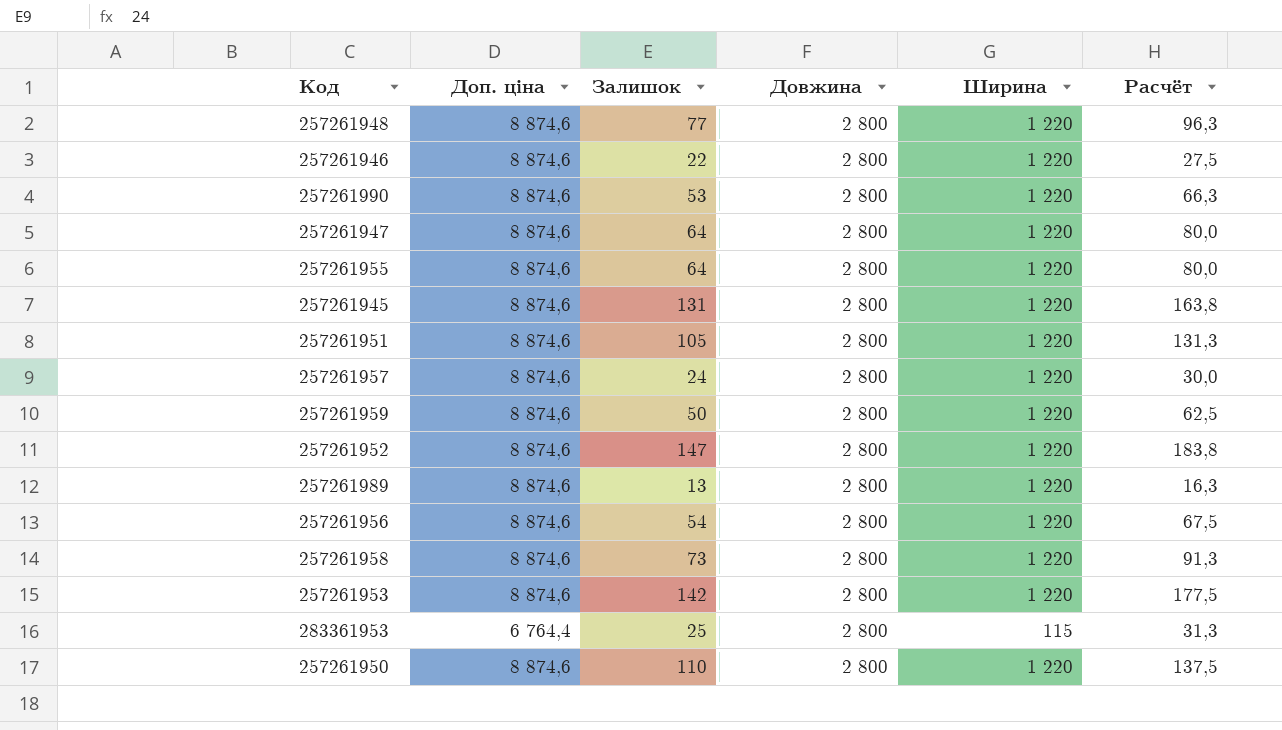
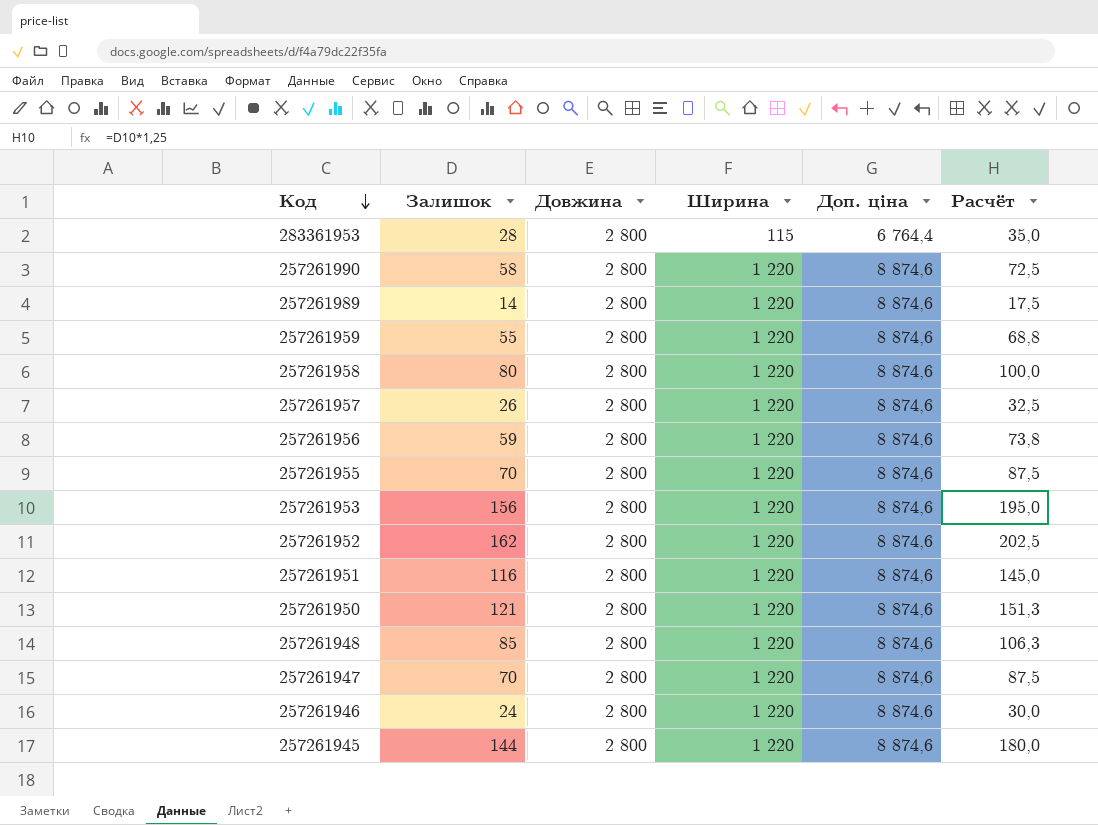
row order: none -> Код descending
column Доп. ціна | position: 2 -> 5
283361953 | Залишок: 25 -> 28
283361953 | Расчёт: 31,3 -> 35,0
257261990 | Залишок: 53 -> 58
257261990 | Расчёт: 66,3 -> 72,5
257261989 | Залишок: 13 -> 14
257261989 | Расчёт: 16,3 -> 17,5
257261959 | Залишок: 50 -> 55
257261959 | Расчёт: 62,5 -> 68,8
257261958 | Залишок: 73 -> 80
257261958 | Расчёт: 91,3 -> 100,0
257261957 | Залишок: 24 -> 26
257261957 | Расчёт: 30,0 -> 32,5
257261956 | Залишок: 54 -> 59
257261956 | Расчёт: 67,5 -> 73,8
257261955 | Залишок: 64 -> 70
257261955 | Расчёт: 80,0 -> 87,5
257261953 | Залишок: 142 -> 156
257261953 | Расчёт: 177,5 -> 195,0
257261952 | Залишок: 147 -> 162
257261952 | Расчёт: 183,8 -> 202,5
257261951 | Залишок: 105 -> 116
257261951 | Расчёт: 131,3 -> 145,0
257261950 | Залишок: 110 -> 121
257261950 | Расчёт: 137,5 -> 151,3
257261948 | Залишок: 77 -> 85
257261948 | Расчёт: 96,3 -> 106,3
257261947 | Залишок: 64 -> 70
257261947 | Расчёт: 80,0 -> 87,5
257261946 | Залишок: 22 -> 24
257261946 | Расчёт: 27,5 -> 30,0
257261945 | Залишок: 131 -> 144
257261945 | Расчёт: 163,8 -> 180,0

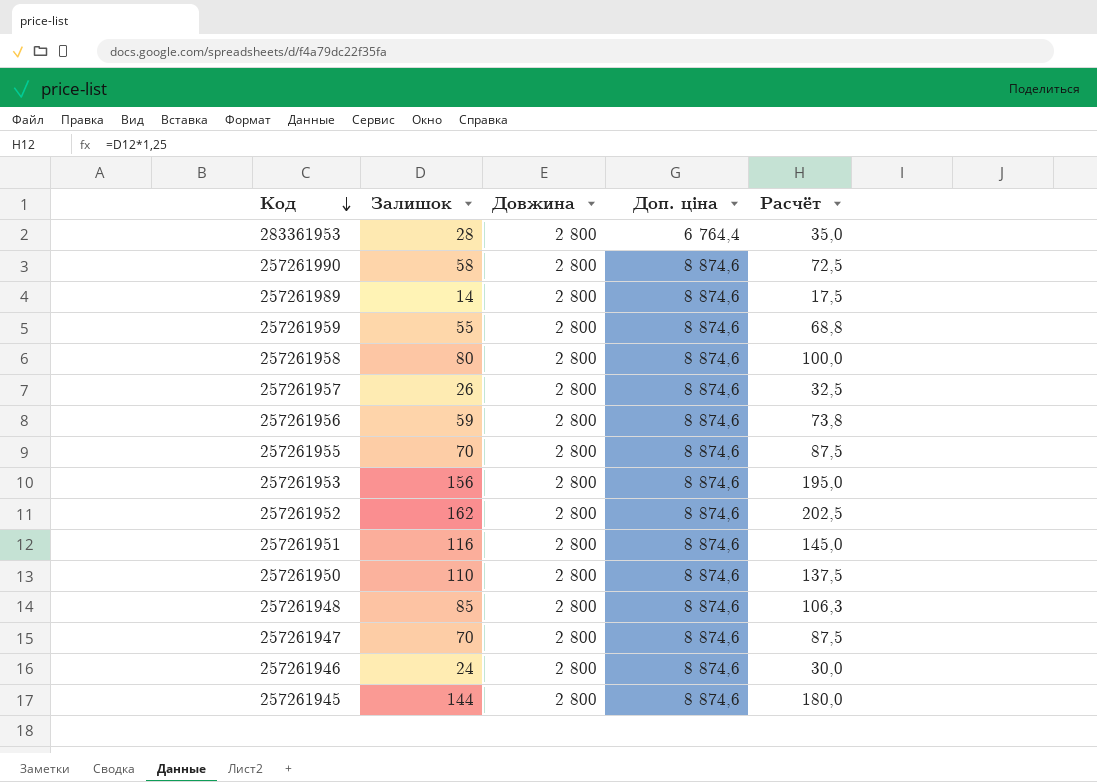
column Ширина | position: 4 -> none
257261950 | Залишок: 121 -> 110
257261950 | Расчёт: 151,3 -> 137,5

